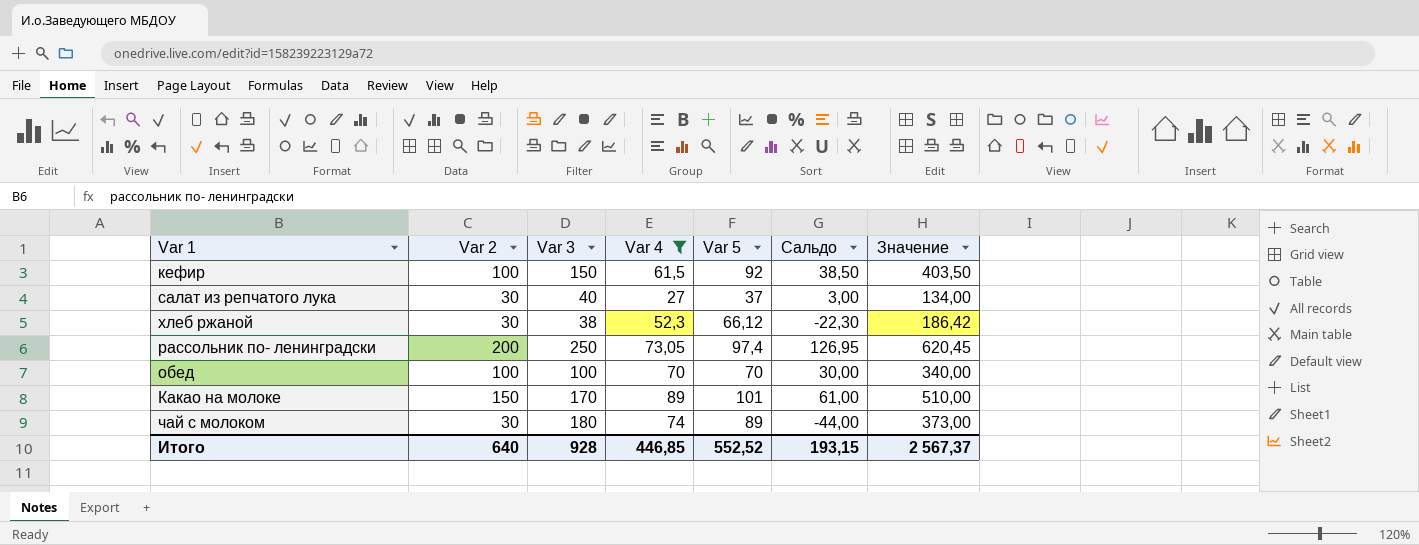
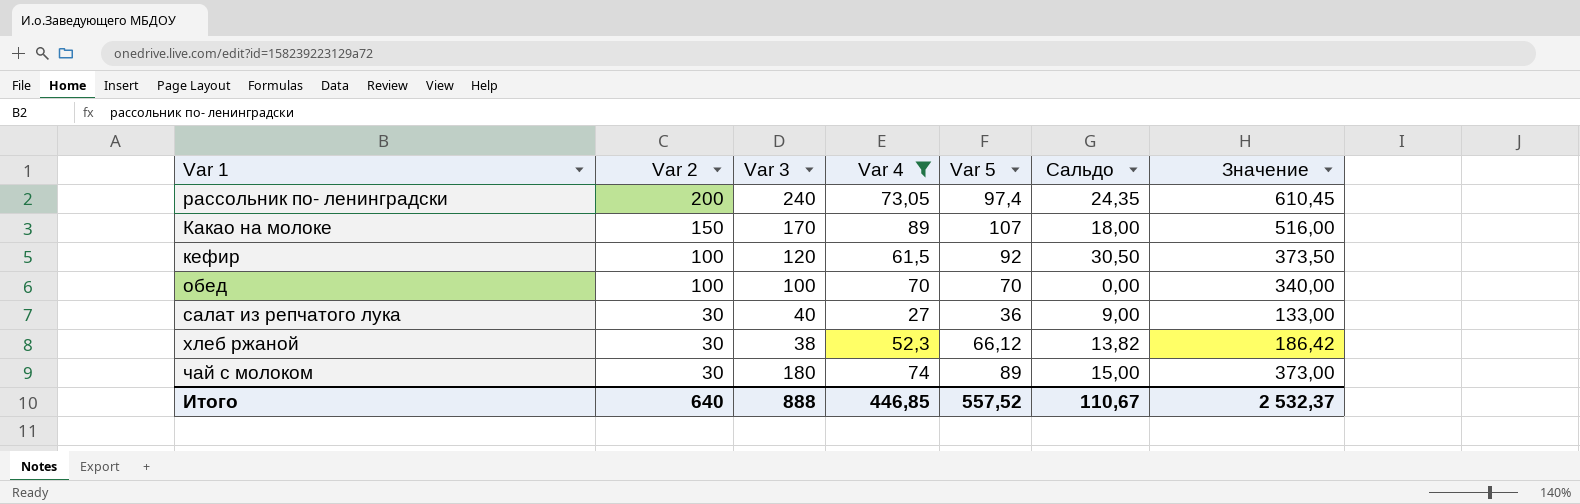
row order: none -> Var 2 descending
column Сальдо | formula: [Var 2] - [Var 4] -> [Var 5] - [Var 4]
рассольник по- ленинградски | Var 3: 250 -> 240
рассольник по- ленинградски | Значение: 620,45 -> 610,45
Какао на молоке | Var 5: 101 -> 107
Какао на молоке | Значение: 510,00 -> 516,00
кефир | Var 3: 150 -> 120
кефир | Значение: 403,50 -> 373,50
салат из репчатого лука | Var 5: 37 -> 36
салат из репчатого лука | Значение: 134,00 -> 133,00
Итого | Var 3: 928 -> 888
Итого | Var 5: 552,52 -> 557,52
Итого | Сальдо: 193,15 -> 110,67
Итого | Значение: 2 567,37 -> 2 532,37

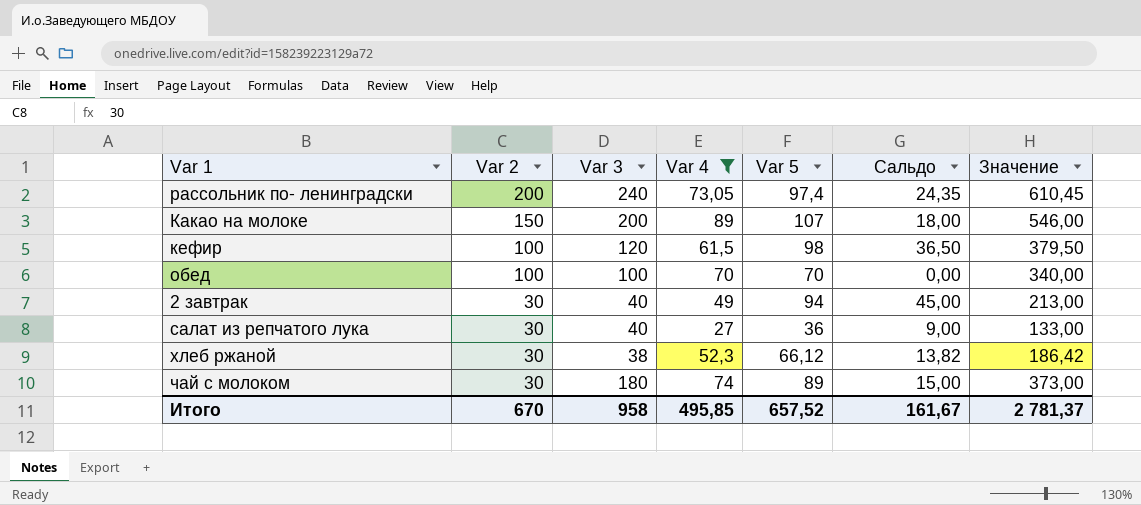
Какао на молоке | Var 3: 170 -> 200
Какао на молоке | Значение: 516,00 -> 546,00
кефир | Var 5: 92 -> 98
кефир | Сальдо: 30,50 -> 36,50
кефир | Значение: 373,50 -> 379,50
row 2 завтрак: none -> 30 | 40 | 49 | 94 | 45,00 | 213,00
Итого | Var 2: 640 -> 670
Итого | Var 3: 888 -> 958
Итого | Var 4: 446,85 -> 495,85
Итого | Var 5: 557,52 -> 657,52
Итого | Сальдо: 110,67 -> 161,67
Итого | Значение: 2 532,37 -> 2 781,37

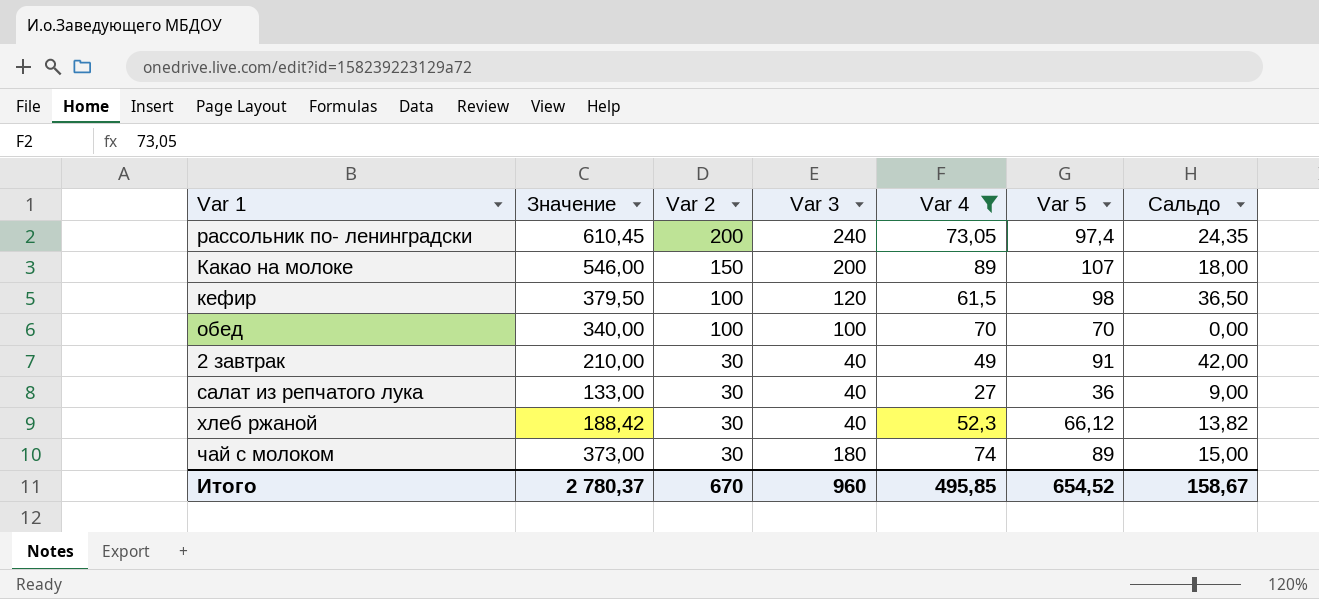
column Значение | position: 7 -> 2
2 завтрак | Значение: 213,00 -> 210,00
2 завтрак | Var 5: 94 -> 91
2 завтрак | Сальдо: 45,00 -> 42,00
хлеб ржаной | Значение: 186,42 -> 188,42
хлеб ржаной | Var 3: 38 -> 40
Итого | Значение: 2 781,37 -> 2 780,37
Итого | Var 3: 958 -> 960
Итого | Var 5: 657,52 -> 654,52
Итого | Сальдо: 161,67 -> 158,67

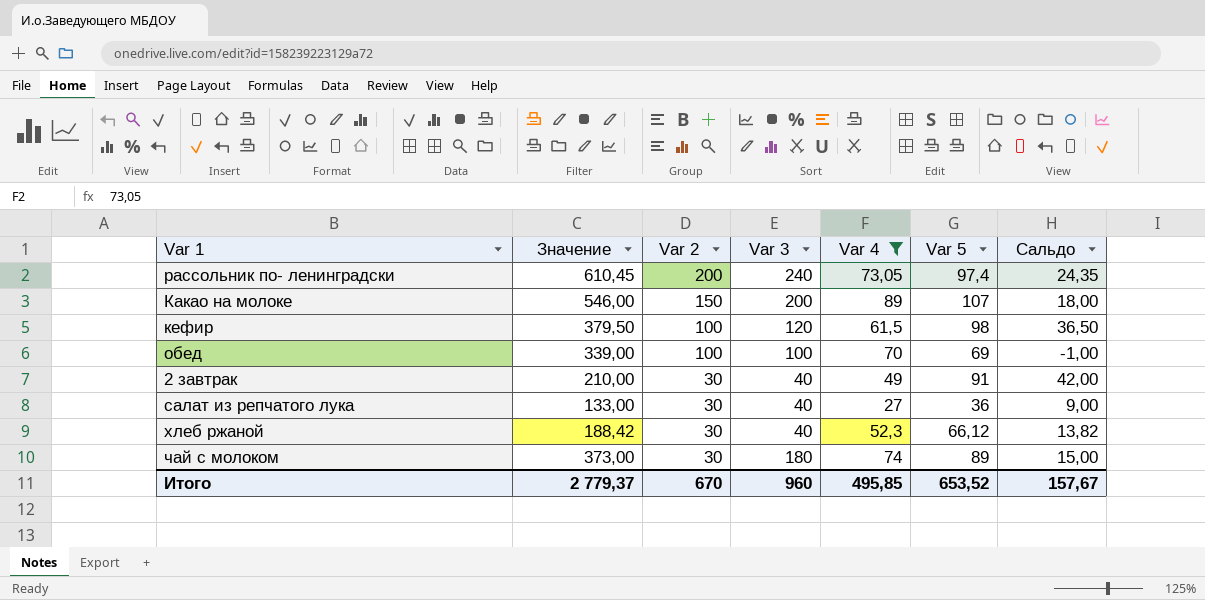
обед | Значение: 340,00 -> 339,00
обед | Var 5: 70 -> 69
обед | Сальдо: 0,00 -> -1,00
Итого | Значение: 2 780,37 -> 2 779,37
Итого | Var 5: 654,52 -> 653,52
Итого | Сальдо: 158,67 -> 157,67

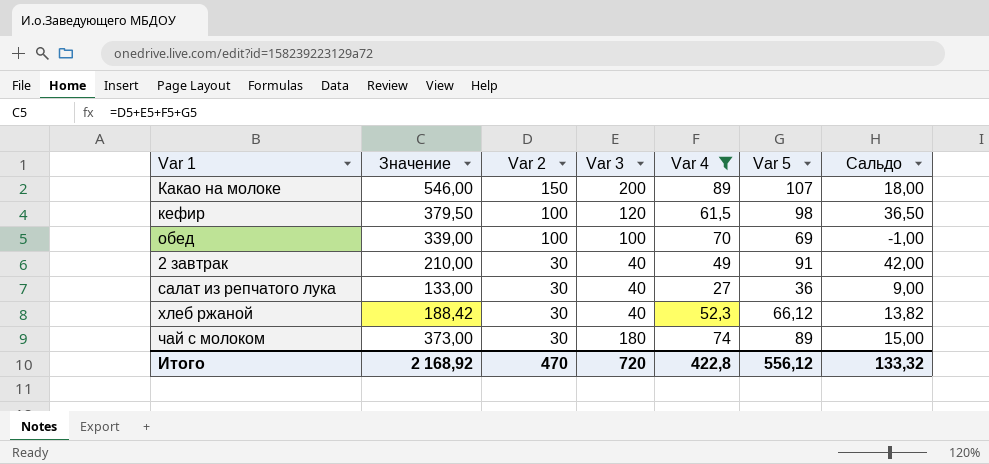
row рассольник по- ленинградски: 610,45 | 200 | 240 | 73,05 | 97,4 | 24,35 -> none
Итого | Значение: 2 779,37 -> 2 168,92
Итого | Var 2: 670 -> 470
Итого | Var 3: 960 -> 720
Итого | Var 4: 495,85 -> 422,8
Итого | Var 5: 653,52 -> 556,12
Итого | Сальдо: 157,67 -> 133,32

